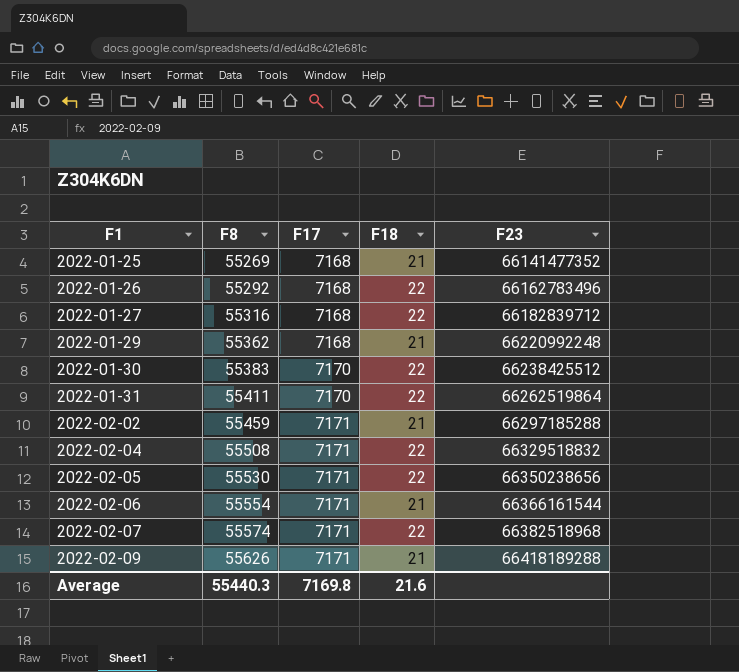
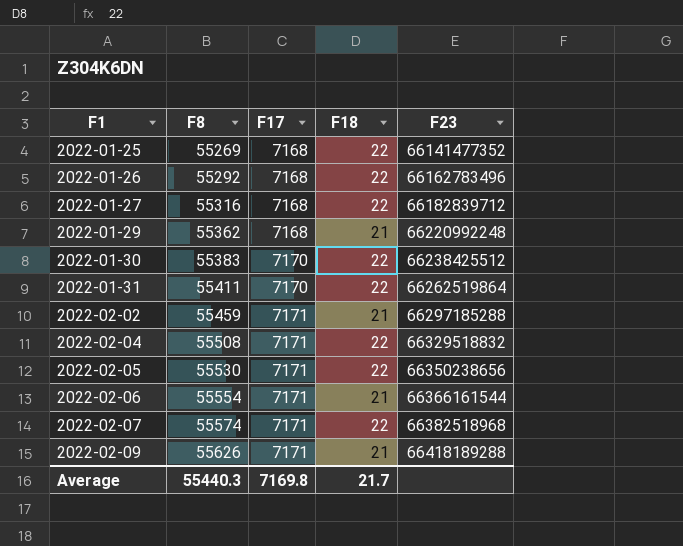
2022-01-25 | F18: 21 -> 22
Average | F18: 21.6 -> 21.7

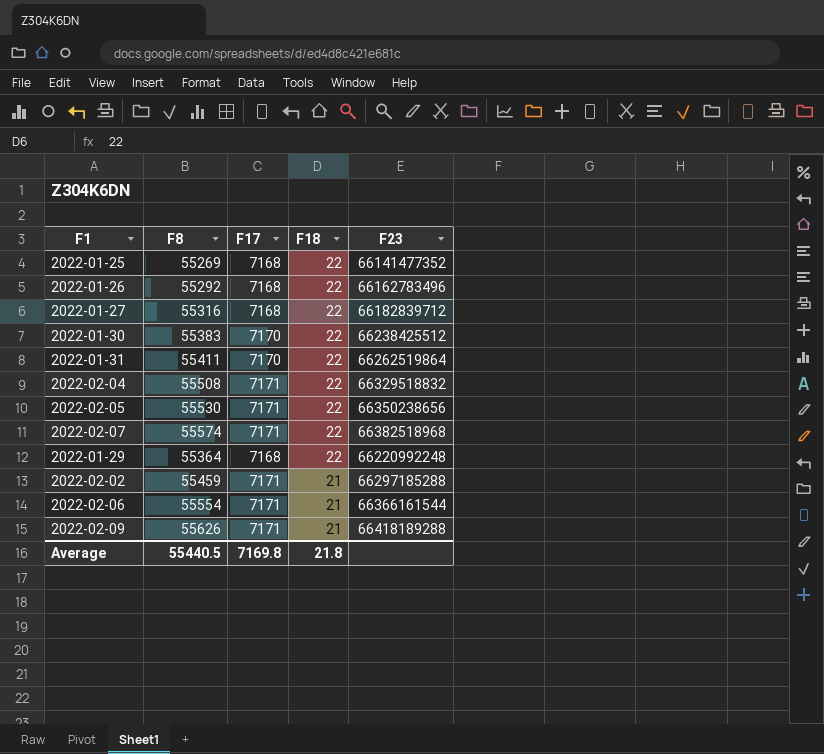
row order: F1 ascending -> F18 descending
2022-01-29 | F8: 55362 -> 55364
2022-01-29 | F18: 21 -> 22
Average | F8: 55440.3 -> 55440.5
Average | F18: 21.7 -> 21.8

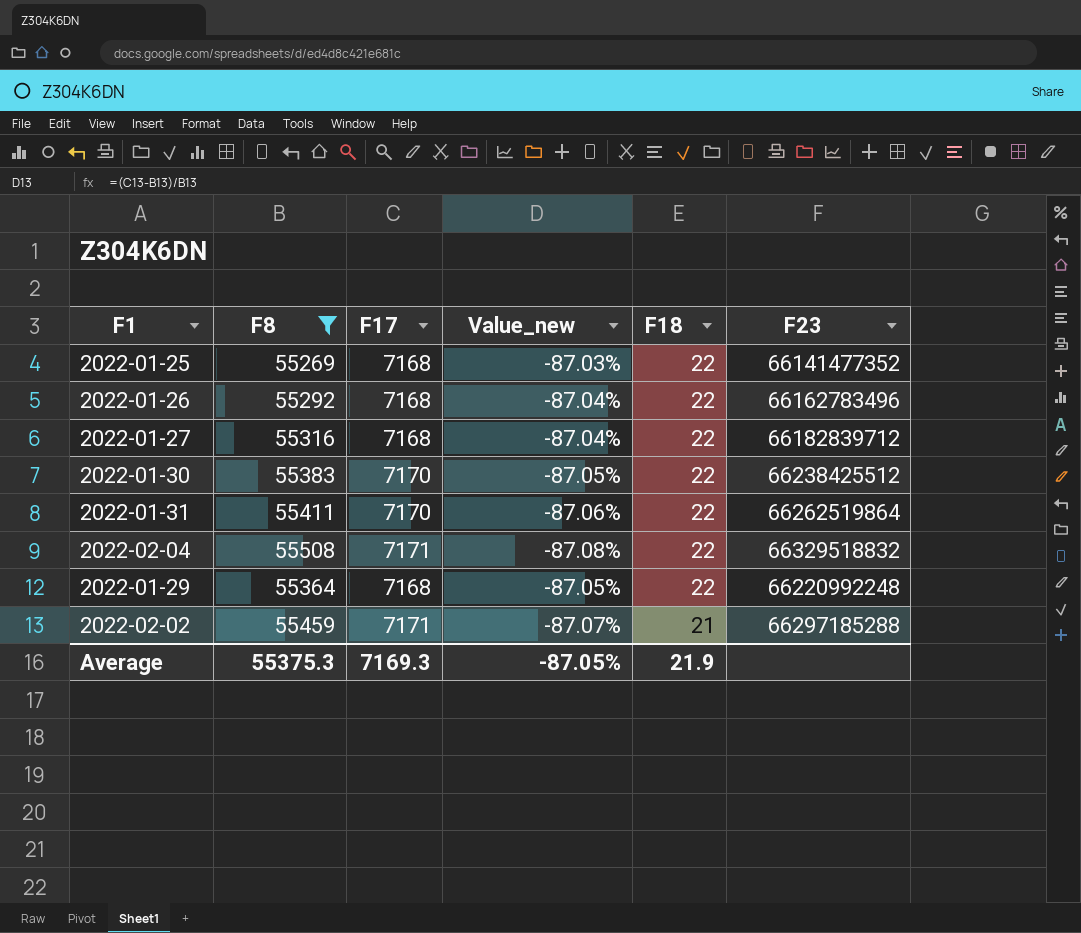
filter: none -> F8 <= 55508
column Value_new | formula: none -> ([F17] - [F8]) / [F8]
Average | F8: 55440.5 -> 55375.3
Average | F17: 7169.8 -> 7169.3
Average | F18: 21.8 -> 21.9

